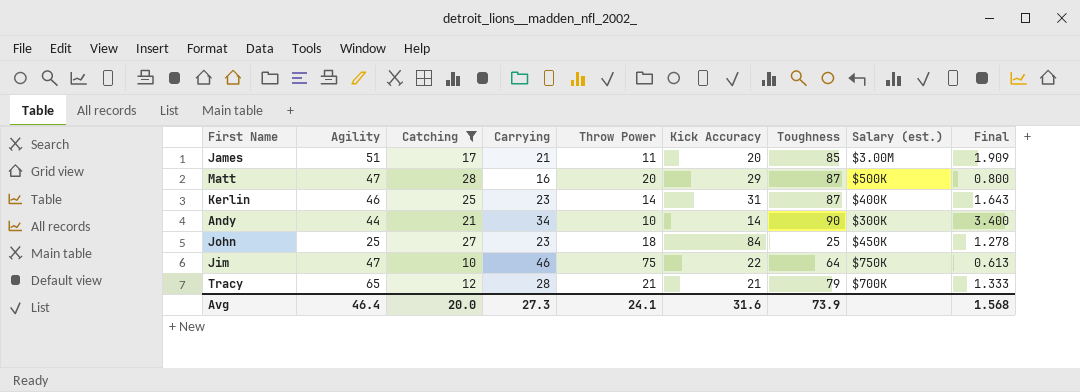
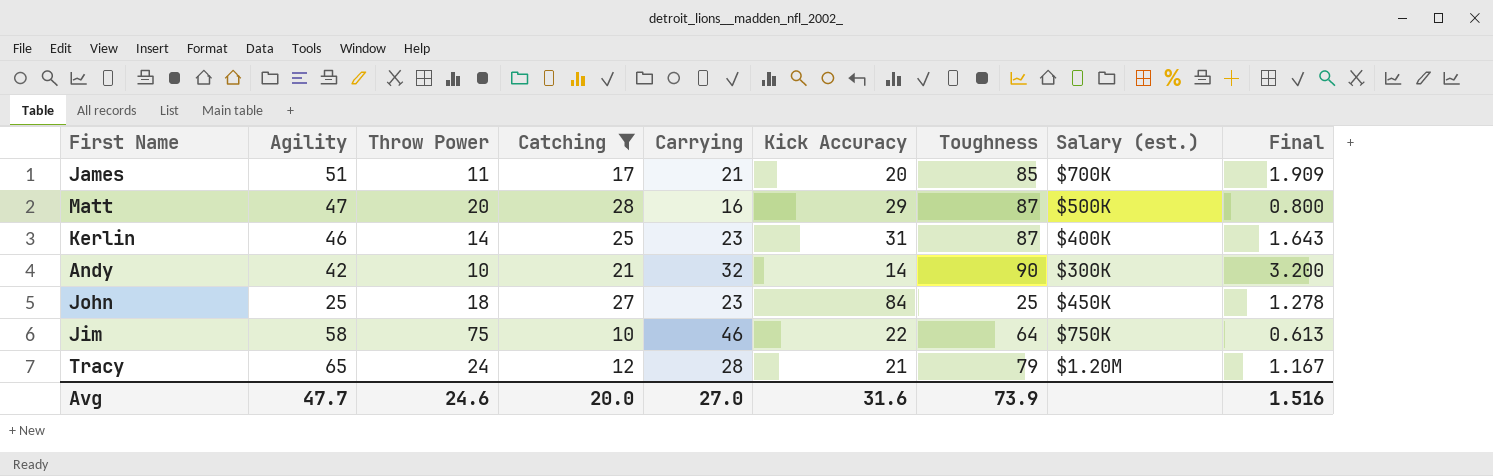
column Throw Power | position: 5 -> 3
James | Salary (est.): $3.00M -> $700K
Andy | Agility: 44 -> 42
Andy | Carrying: 34 -> 32
Andy | Final: 3.400 -> 3.200
Jim | Agility: 47 -> 58
Tracy | Throw Power: 21 -> 24
Tracy | Salary (est.): $700K -> $1.20M
Tracy | Final: 1.333 -> 1.167
Avg | Agility: 46.4 -> 47.7
Avg | Throw Power: 24.1 -> 24.6
Avg | Carrying: 27.3 -> 27.0
Avg | Final: 1.568 -> 1.516

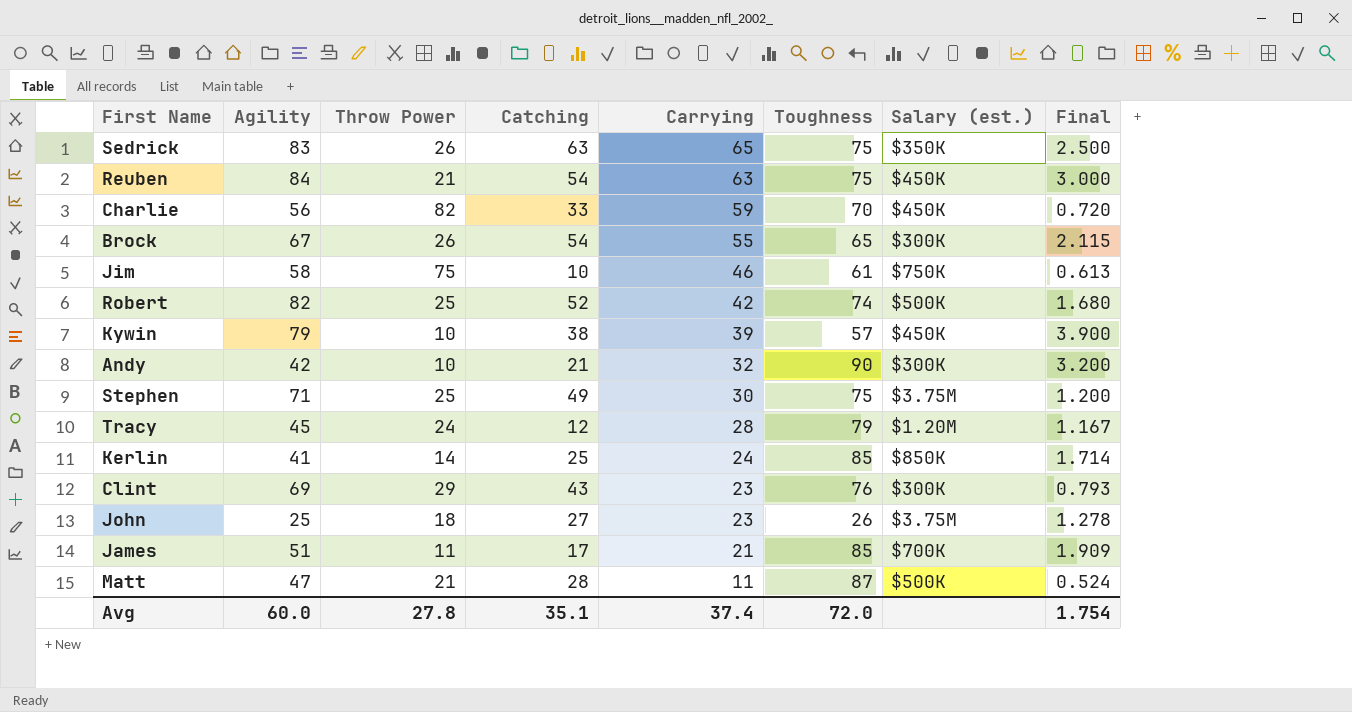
filter: Catching <= 28 -> none
row order: none -> Carrying descending
column Kick Accuracy | position: 6 -> none
Jim | Toughness: 64 -> 61
Tracy | Agility: 65 -> 45
Kerlin | Agility: 46 -> 41
Kerlin | Carrying: 23 -> 24
Kerlin | Toughness: 87 -> 85
Kerlin | Salary (est.): $400K -> $850K
Kerlin | Final: 1.643 -> 1.714
John | Toughness: 25 -> 26
John | Salary (est.): $450K -> $3.75M
Matt | Throw Power: 20 -> 21
Matt | Carrying: 16 -> 11
Matt | Final: 0.800 -> 0.524
Avg | Agility: 47.7 -> 60.0
Avg | Throw Power: 24.6 -> 27.8
Avg | Catching: 20.0 -> 35.1
Avg | Carrying: 27.0 -> 37.4
Avg | Toughness: 73.9 -> 72.0
Avg | Final: 1.516 -> 1.754

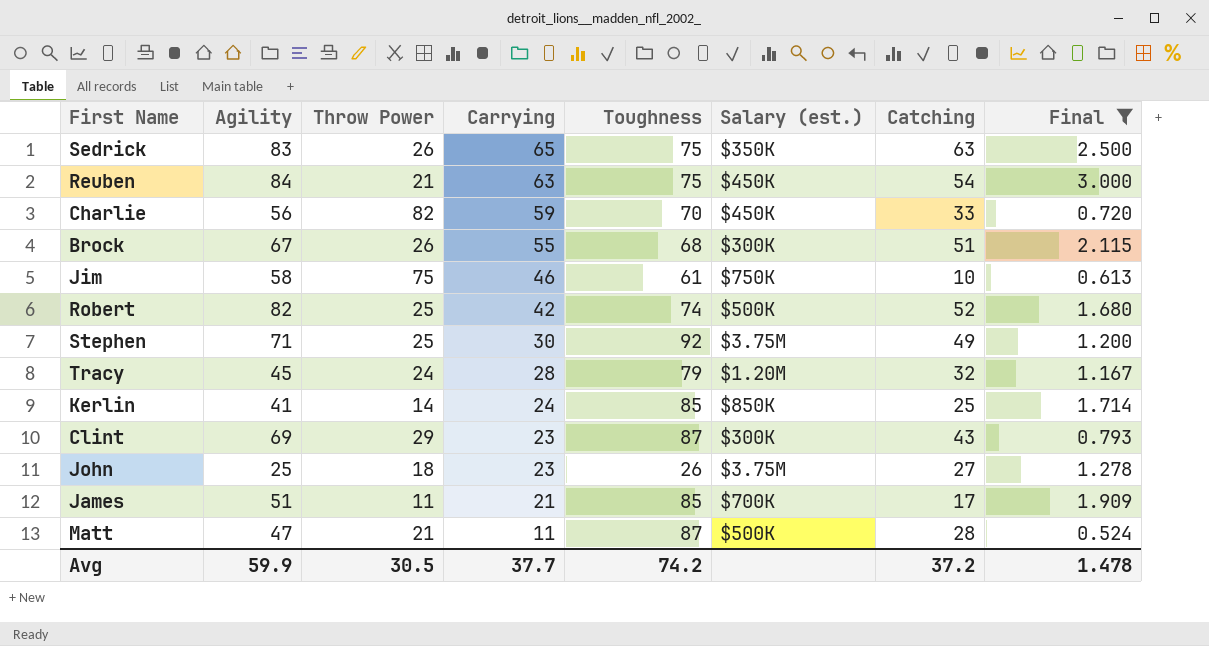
filter: none -> Final <= 3.000
column Catching | position: 4 -> 7
Brock | Toughness: 65 -> 68
Brock | Catching: 54 -> 51
Stephen | Toughness: 75 -> 92
Tracy | Catching: 12 -> 32
Clint | Toughness: 76 -> 87
Avg | Agility: 60.0 -> 59.9
Avg | Throw Power: 27.8 -> 30.5
Avg | Carrying: 37.4 -> 37.7
Avg | Toughness: 72.0 -> 74.2
Avg | Catching: 35.1 -> 37.2
Avg | Final: 1.754 -> 1.478

